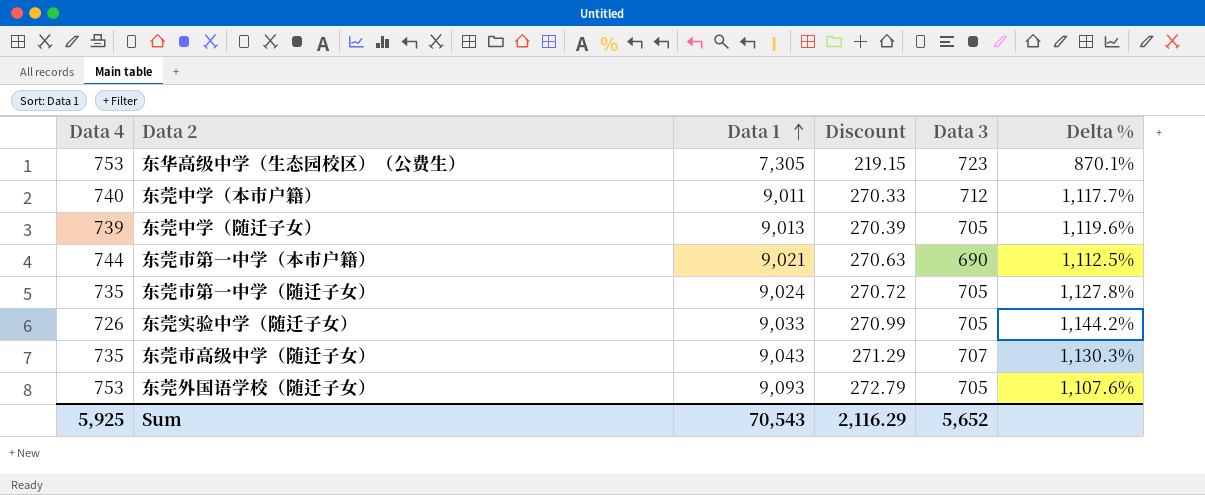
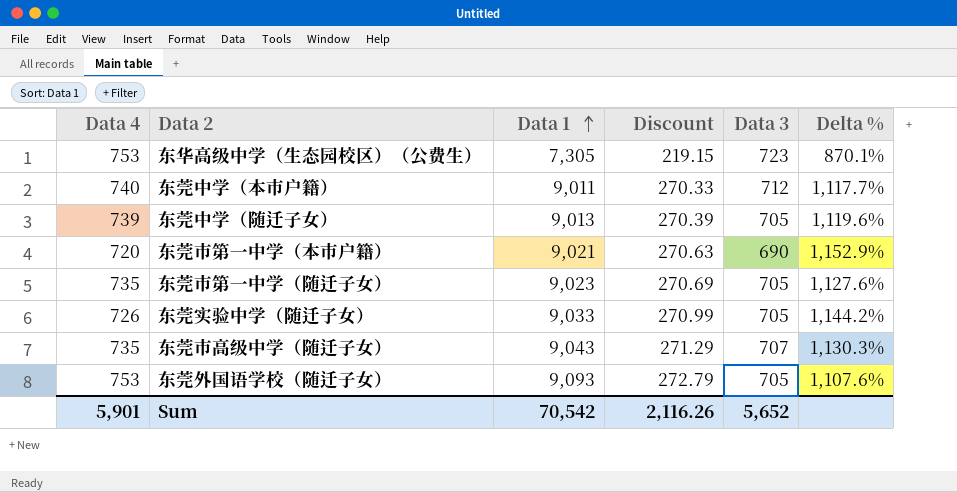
东莞市第一中学（本市户籍） | Data 4: 744 -> 720
东莞市第一中学（本市户籍） | Delta %: 1,112.5% -> 1,152.9%
东莞市第一中学（随迁子女） | Data 1: 9,024 -> 9,023
东莞市第一中学（随迁子女） | Discount: 270.72 -> 270.69
东莞市第一中学（随迁子女） | Delta %: 1,127.8% -> 1,127.6%
Sum | Data 4: 5,925 -> 5,901
Sum | Data 1: 70,543 -> 70,542
Sum | Discount: 2,116.29 -> 2,116.26

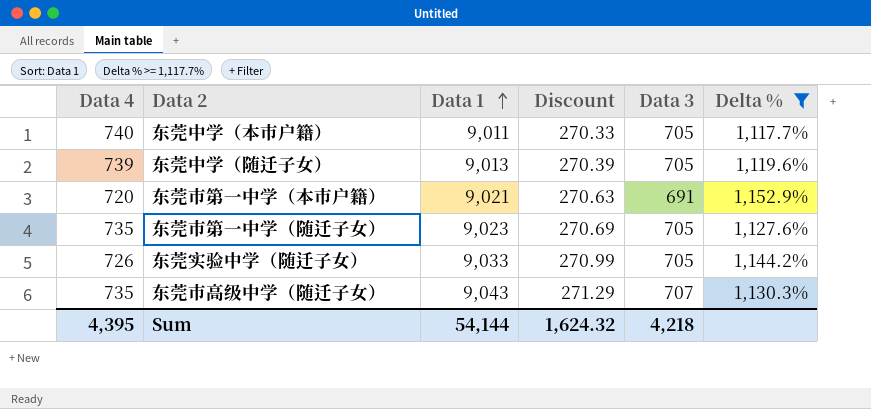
filter: none -> Delta % >= 1,117.7%
东莞中学（本市户籍） | Data 3: 712 -> 705
东莞市第一中学（本市户籍） | Data 3: 690 -> 691
Sum | Data 4: 5,901 -> 4,395
Sum | Data 1: 70,542 -> 54,144
Sum | Discount: 2,116.26 -> 1,624.32
Sum | Data 3: 5,652 -> 4,218

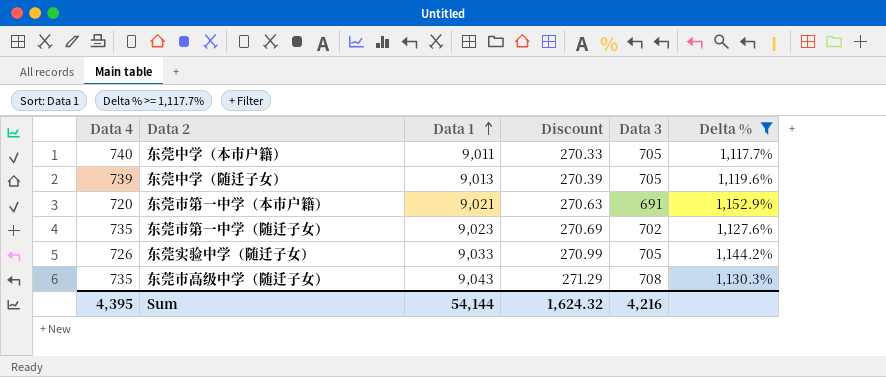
东莞市第一中学（随迁子女） | Data 3: 705 -> 702
东莞市高级中学（随迁子女） | Data 3: 707 -> 708
Sum | Data 3: 4,218 -> 4,216

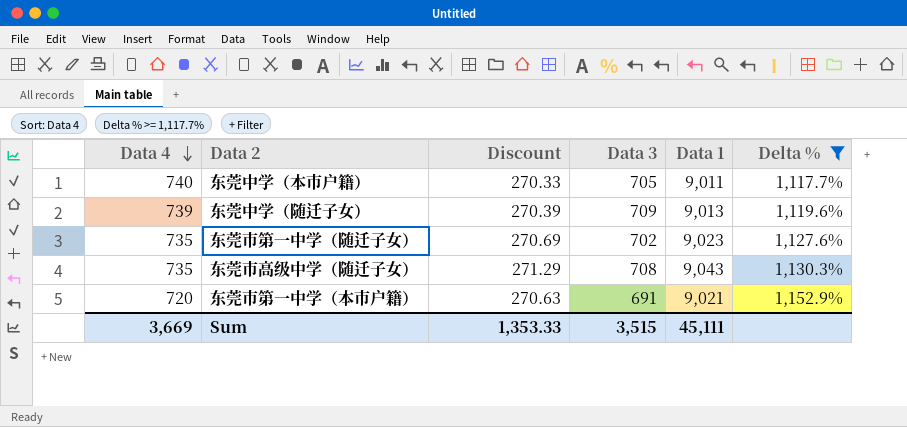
row order: Data 1 ascending -> Data 4 descending
column Data 1 | position: 3 -> 5
row 东莞实验中学（随迁子女）: 726 | 9,033 | 270.99 | 705 | 1,144.2% -> none
东莞中学（随迁子女） | Data 3: 705 -> 709
Sum | Data 4: 4,395 -> 3,669
Sum | Discount: 1,624.32 -> 1,353.33
Sum | Data 3: 4,216 -> 3,515
Sum | Data 1: 54,144 -> 45,111

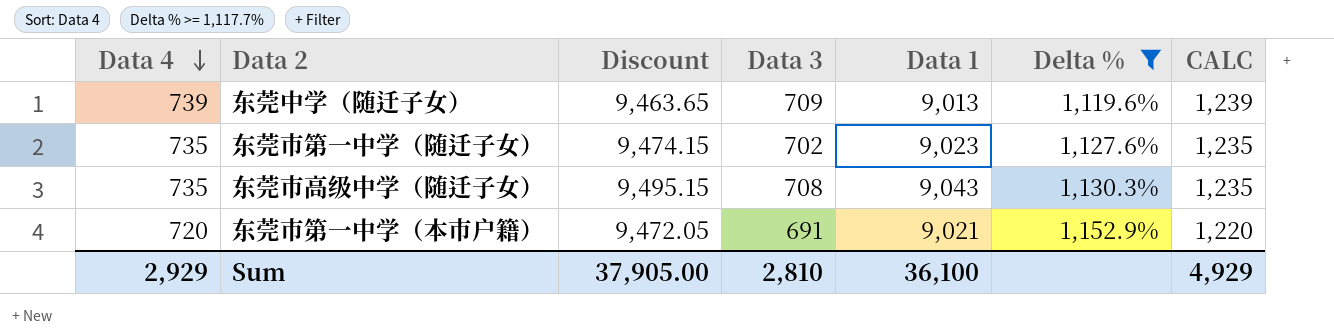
column Discount | formula: [Data 1] * 0.03 -> [Data 1] * 1.05
column CALC | formula: none -> [Data 4] + 500
row 东莞中学（本市户籍）: 740 | 270.33 | 705 | 9,011 | 1,117.7% -> none
Sum | Data 4: 3,669 -> 2,929
Sum | Discount: 1,353.33 -> 37,905.00
Sum | Data 3: 3,515 -> 2,810
Sum | Data 1: 45,111 -> 36,100

